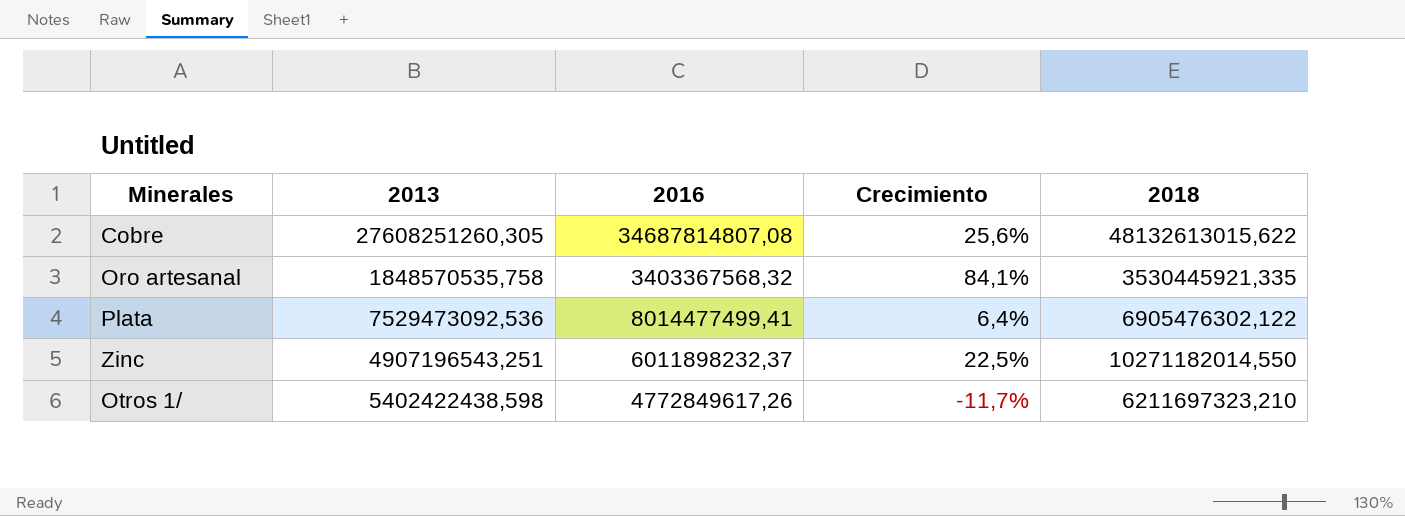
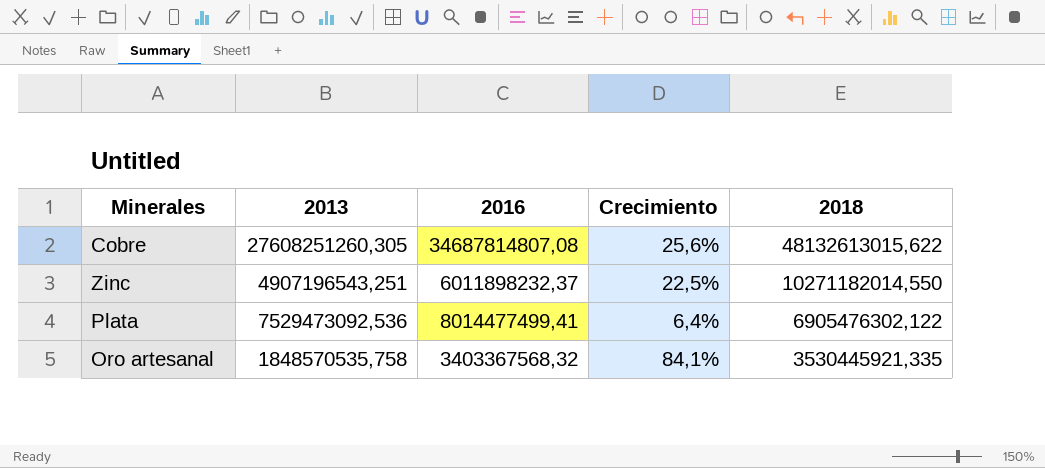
row order: none -> 2018 descending
row Otros 1/: 5402422438,598 | 4772849617,26 | -11,7% | 6211697323,210 -> none

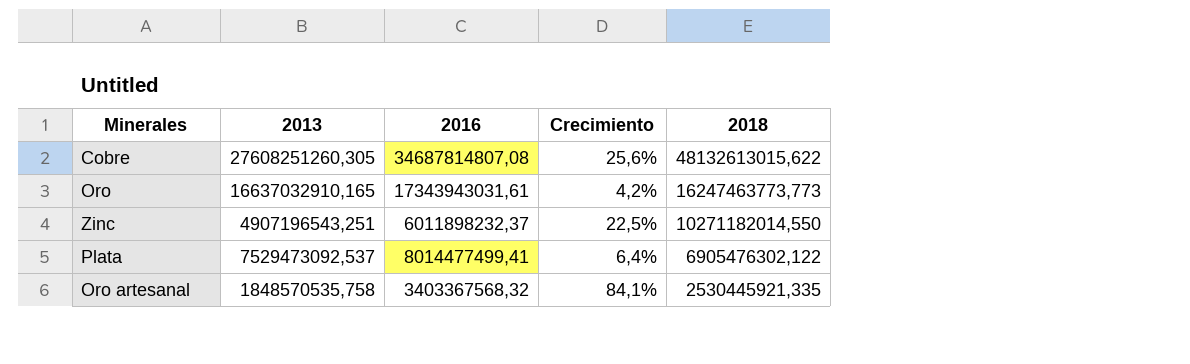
row Oro: none -> 16637032910,165 | 17343943031,61 | 4,2% | 16247463773,773
Plata | 2013: 7529473092,536 -> 7529473092,537
Oro artesanal | 2018: 3530445921,335 -> 2530445921,335

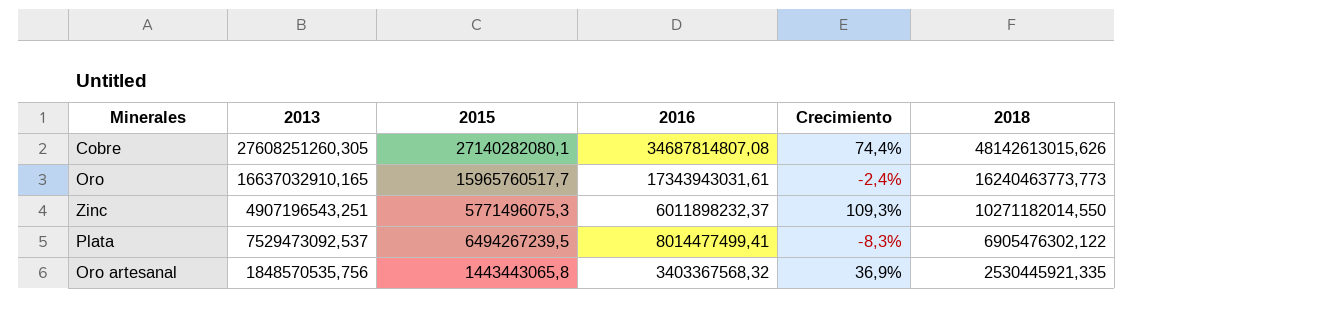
column 2015 | position: none -> 3
column Crecimiento | formula: ([2016] - [2013]) / [2013] -> ([2018] - [2013]) / [2013]
Cobre | 2018: 48132613015,622 -> 48142613015,626
Oro | 2018: 16247463773,773 -> 16240463773,773
Oro artesanal | 2013: 1848570535,758 -> 1848570535,756

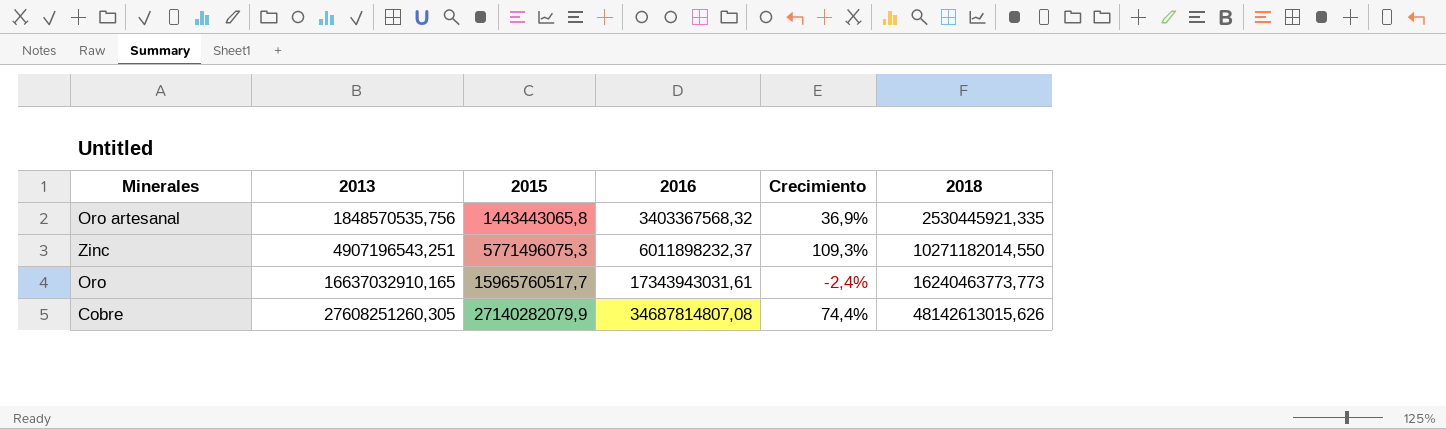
row order: 2018 descending -> 2013 ascending
row Plata: 7529473092,537 | 6494267239,5 | 8014477499,41 | -8,3% | 6905476302,122 -> none
Cobre | 2015: 27140282080,1 -> 27140282079,9

